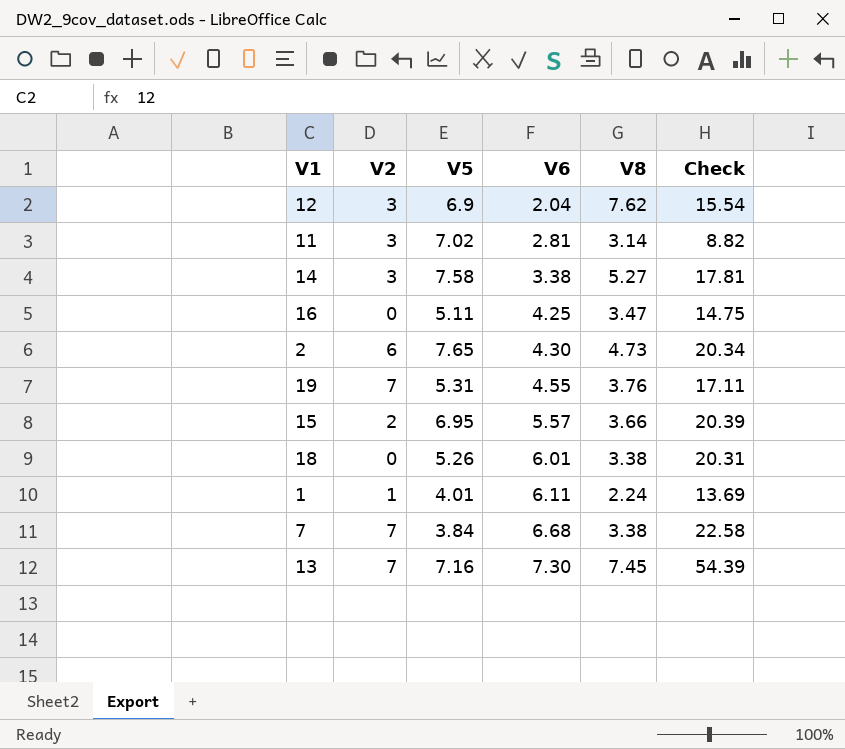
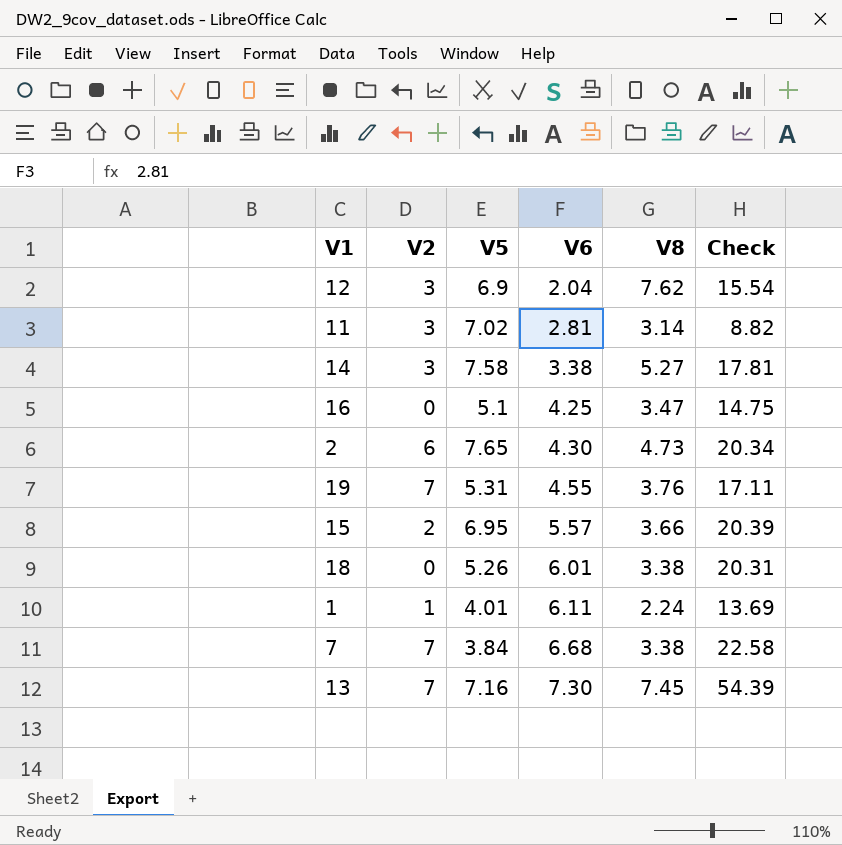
16 | V5: 5.11 -> 5.1

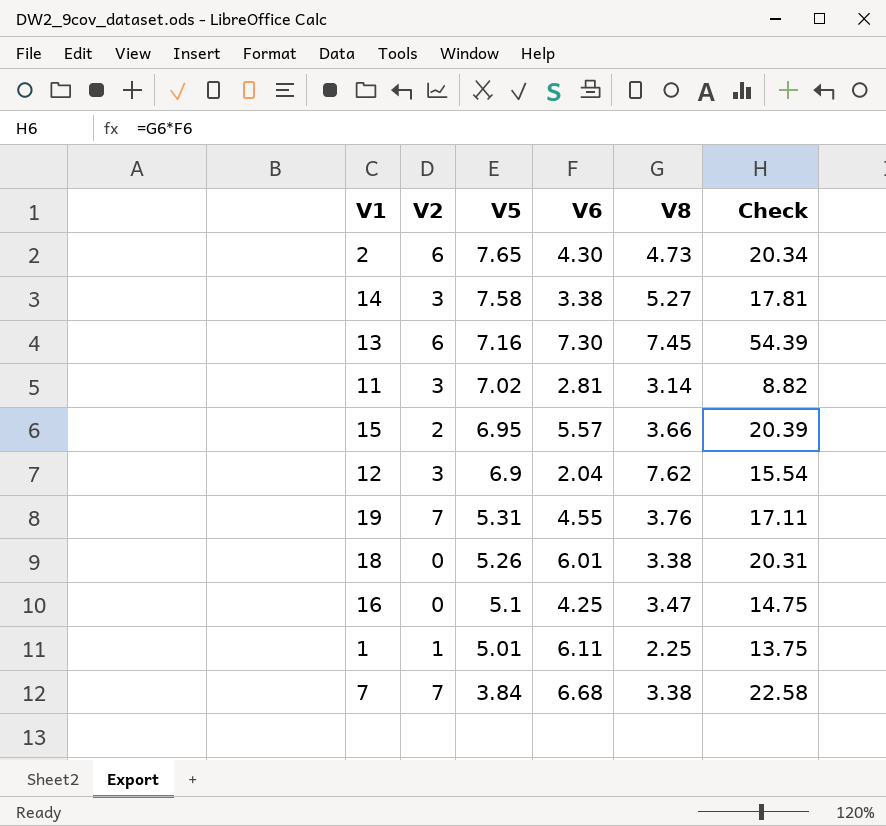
row order: V6 ascending -> V5 descending
13 | V2: 7 -> 6
1 | V5: 4.01 -> 5.01
1 | V8: 2.24 -> 2.25
1 | Check: 13.69 -> 13.75

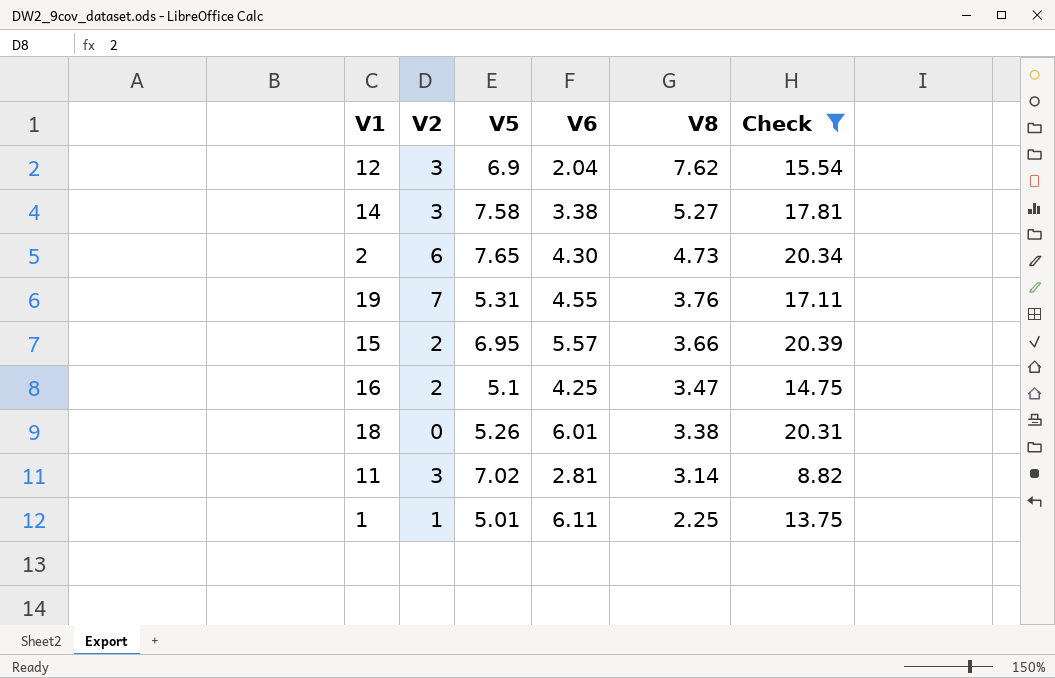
filter: none -> Check <= 20.39
row order: V5 descending -> V8 descending
16 | V2: 0 -> 2

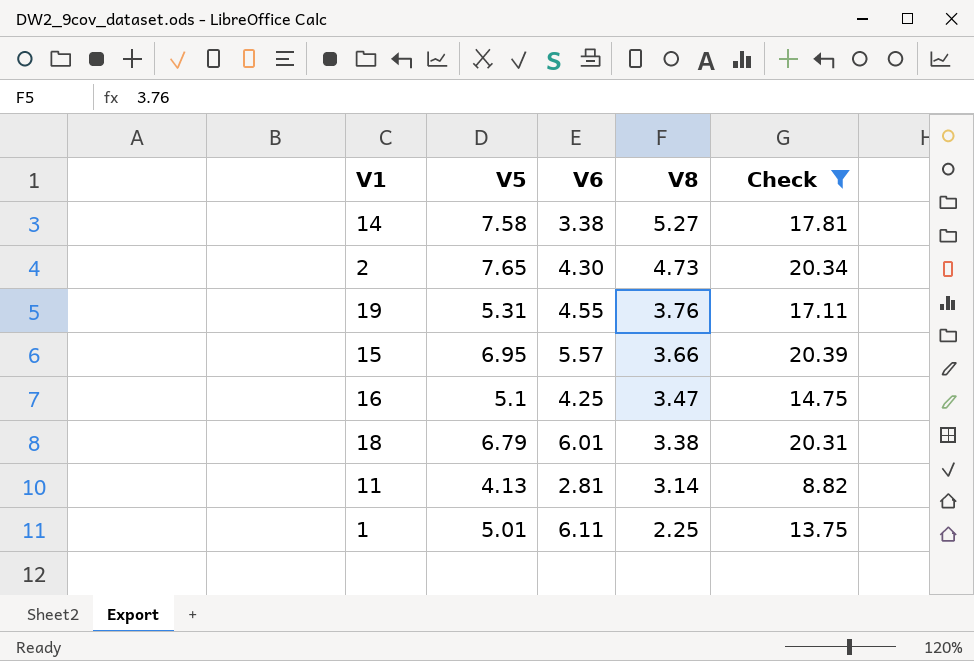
column V2 | position: 2 -> none
row 12: 3 | 6.9 | 2.04 | 7.62 | 15.54 -> none
18 | V5: 5.26 -> 6.79
11 | V5: 7.02 -> 4.13

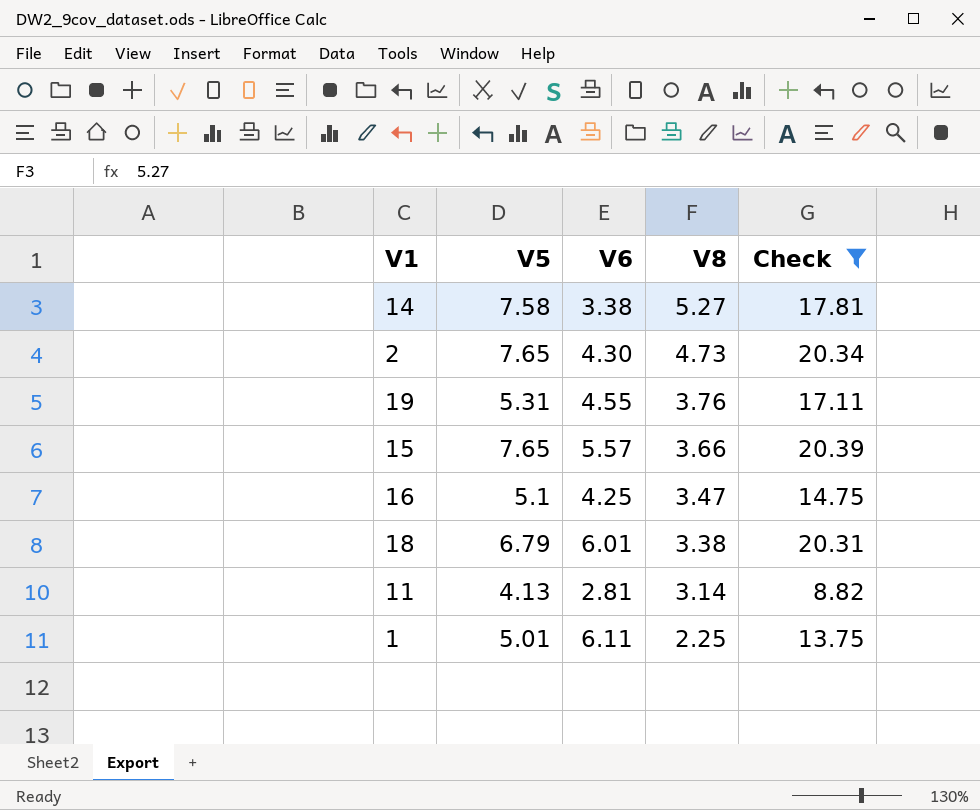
15 | V5: 6.95 -> 7.65

